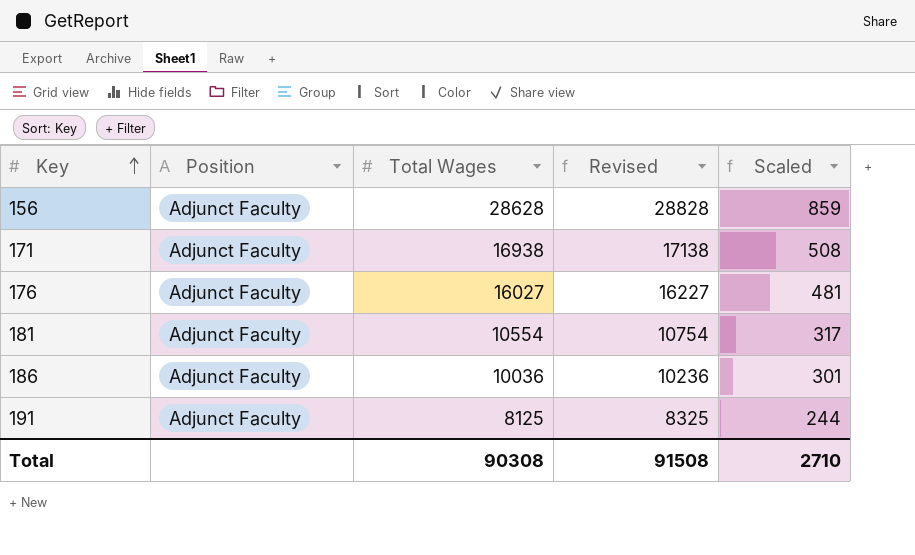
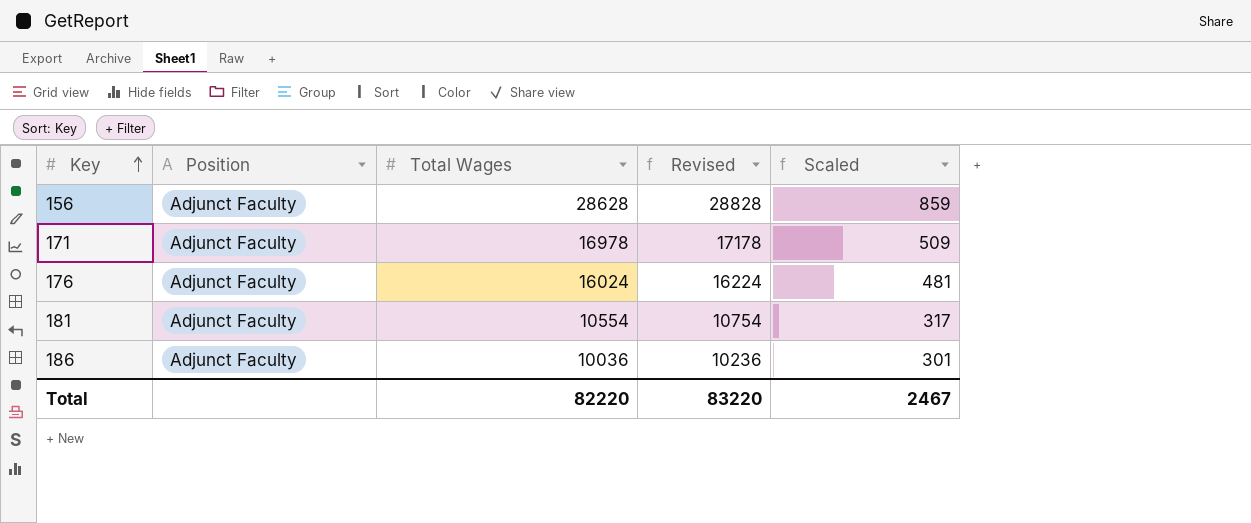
row 191: Adjunct Faculty | 8125 | 8325 | 244 -> none
171 | Total Wages: 16938 -> 16978
171 | Revised: 17138 -> 17178
171 | Scaled: 508 -> 509
176 | Total Wages: 16027 -> 16024
176 | Revised: 16227 -> 16224
Total | Total Wages: 90308 -> 82220
Total | Revised: 91508 -> 83220
Total | Scaled: 2710 -> 2467

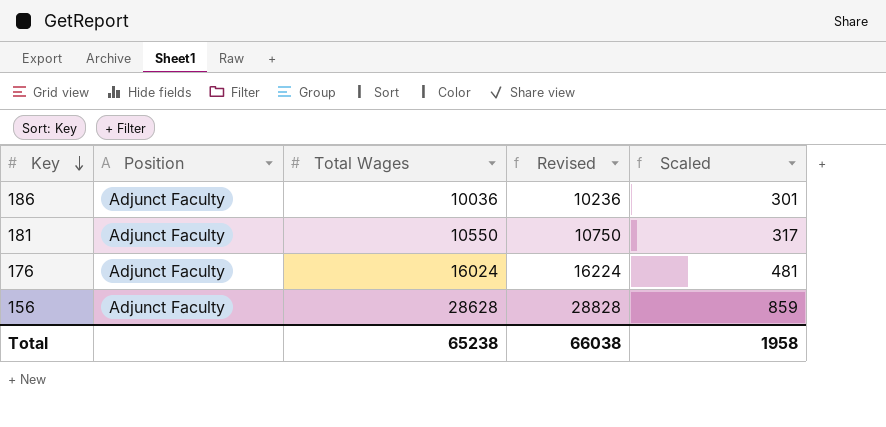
row order: Key ascending -> Key descending
row 171: Adjunct Faculty | 16978 | 17178 | 509 -> none
181 | Total Wages: 10554 -> 10550
181 | Revised: 10754 -> 10750
Total | Total Wages: 82220 -> 65238
Total | Revised: 83220 -> 66038
Total | Scaled: 2467 -> 1958

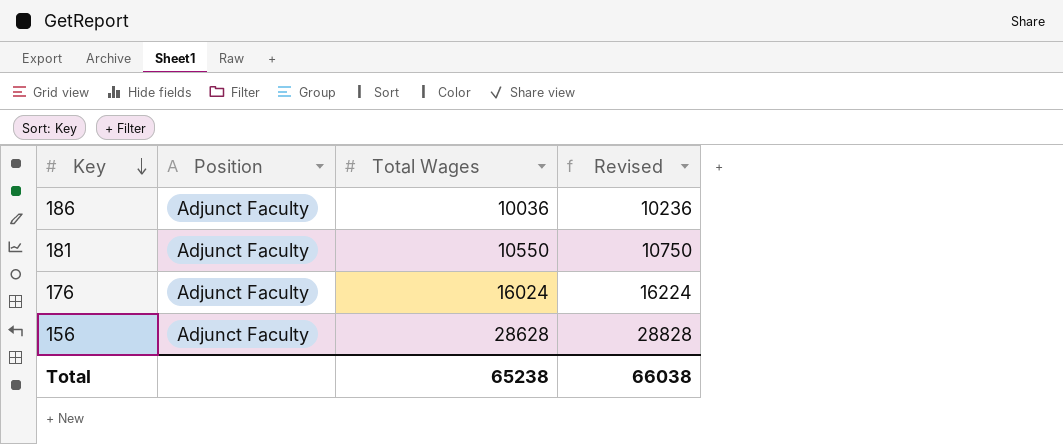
column Scaled | formula: [Total Wages] * 0.03 -> none

